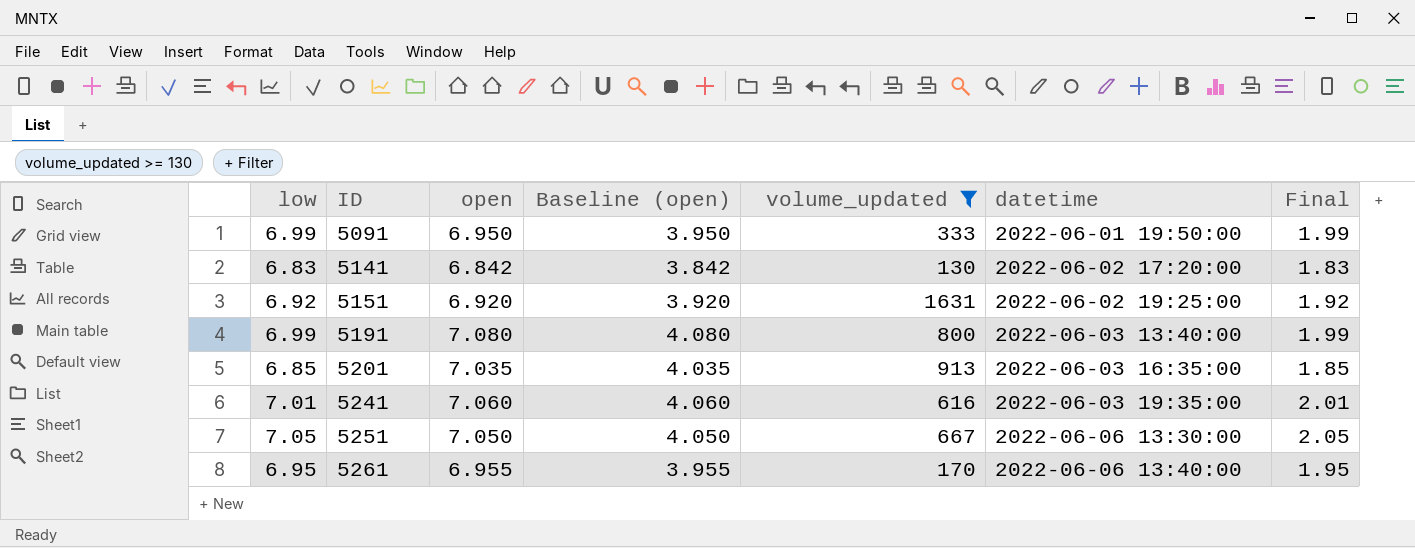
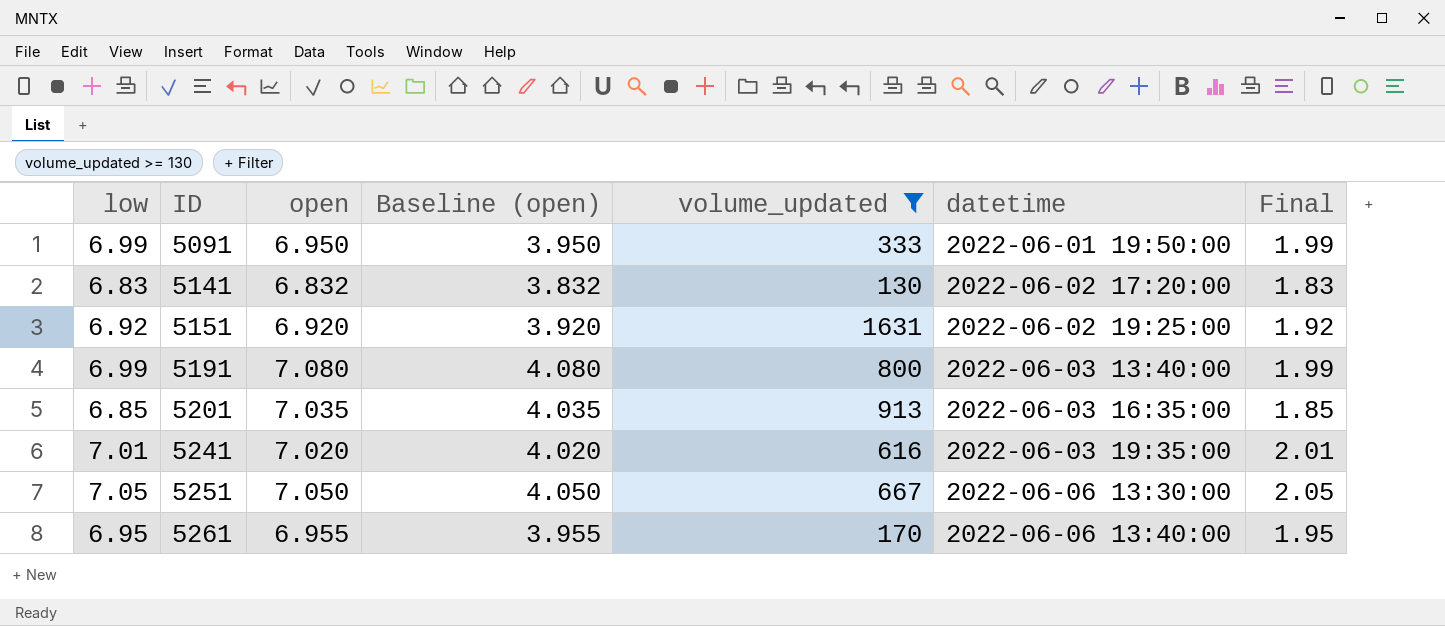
5141 | open: 6.842 -> 6.832
5141 | Baseline (open): 3.842 -> 3.832
5241 | open: 7.060 -> 7.020
5241 | Baseline (open): 4.060 -> 4.020

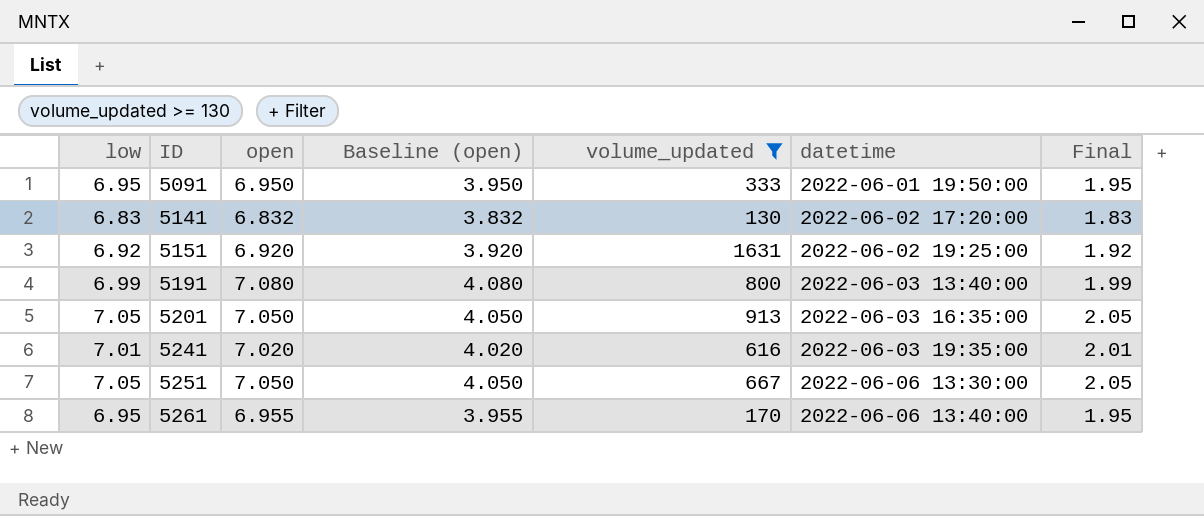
5091 | low: 6.99 -> 6.95
5091 | Final: 1.99 -> 1.95
5201 | low: 6.85 -> 7.05
5201 | open: 7.035 -> 7.050
5201 | Baseline (open): 4.035 -> 4.050
5201 | Final: 1.85 -> 2.05

